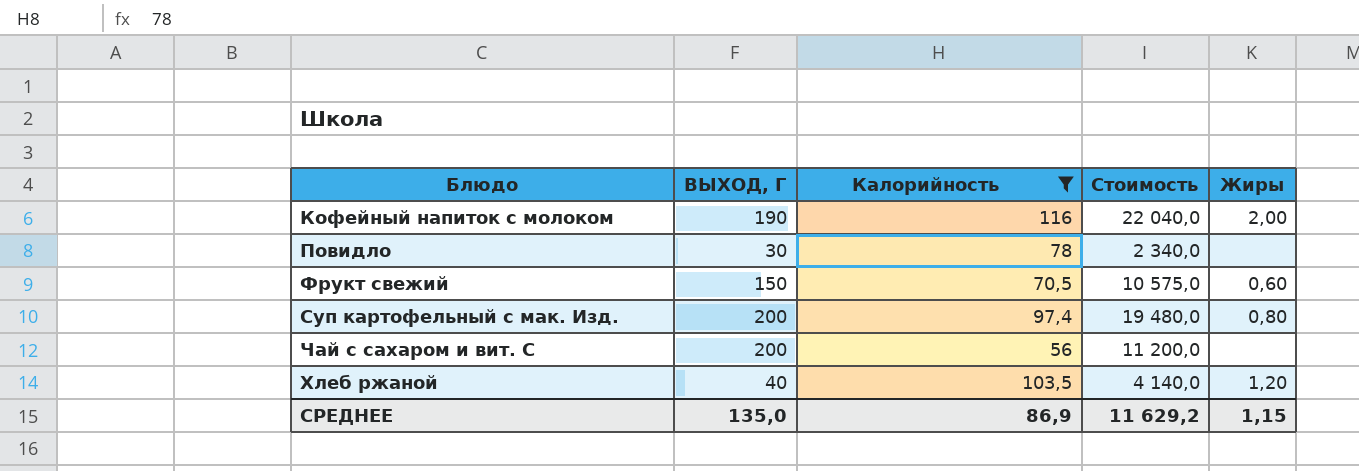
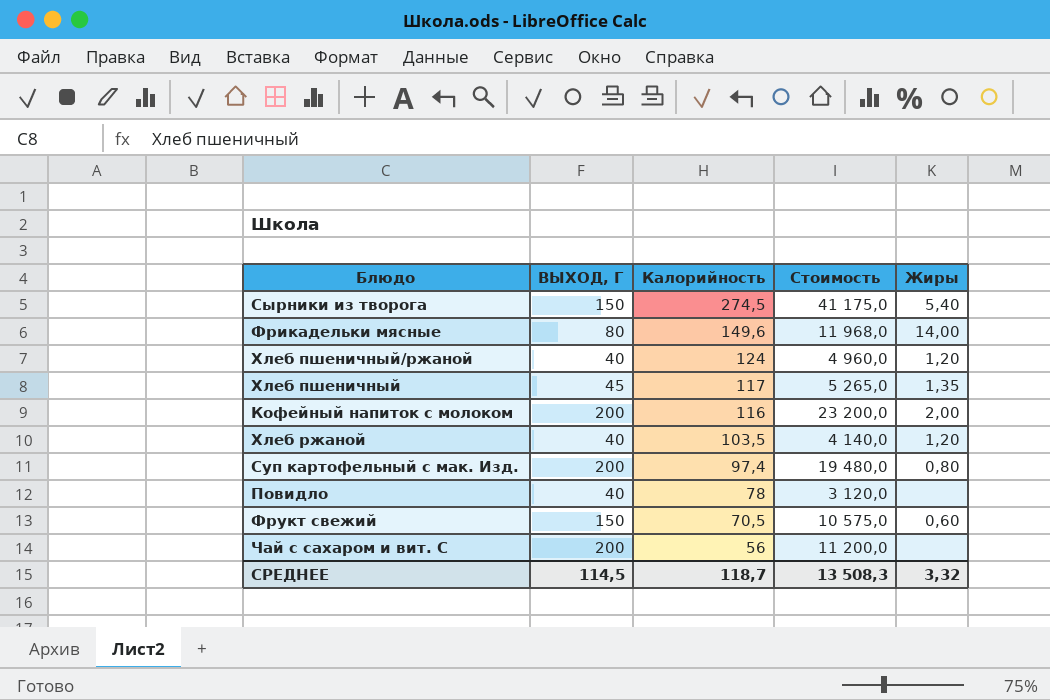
filter: Калорийность <= 116 -> none
row order: none -> Калорийность descending
Кофейный напиток с молоком | ВЫХОД, Г: 190 -> 200
Кофейный напиток с молоком | Стоимость: 22 040,0 -> 23 200,0
Повидло | ВЫХОД, Г: 30 -> 40
Повидло | Стоимость: 2 340,0 -> 3 120,0
СРЕДНЕЕ | ВЫХОД, Г: 135,0 -> 114,5
СРЕДНЕЕ | Калорийность: 86,9 -> 118,7
СРЕДНЕЕ | Стоимость: 11 629,2 -> 13 508,3
СРЕДНЕЕ | Жиры: 1,15 -> 3,32

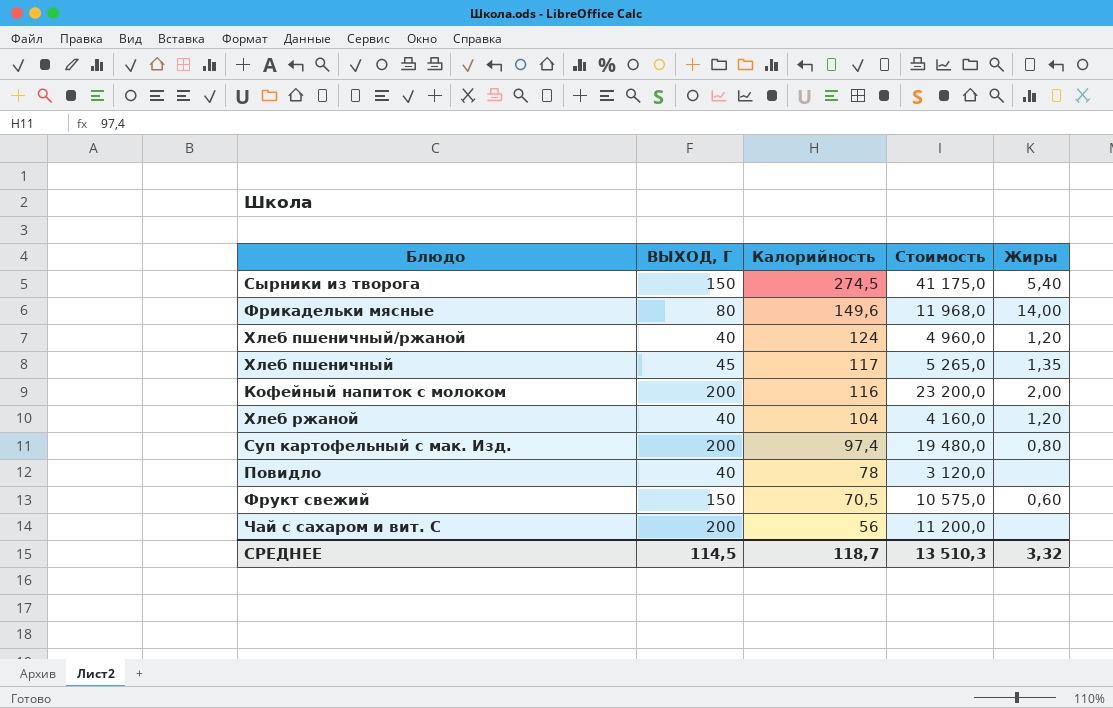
Хлеб ржаной | Калорийность: 103,5 -> 104
Хлеб ржаной | Стоимость: 4 140,0 -> 4 160,0
СРЕДНЕЕ | Стоимость: 13 508,3 -> 13 510,3

